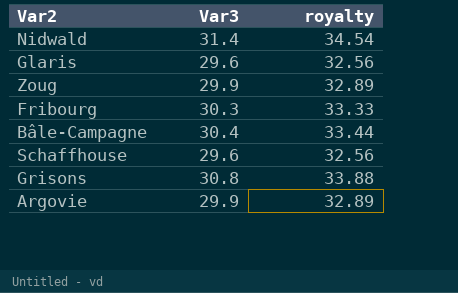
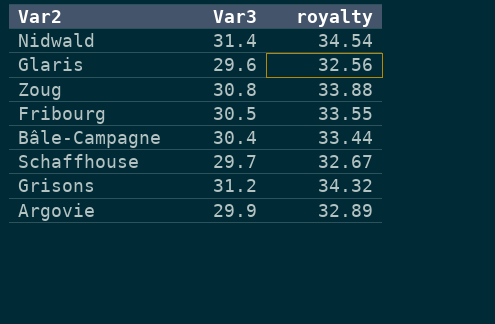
Zoug | Var3: 29.9 -> 30.8
Zoug | royalty: 32.89 -> 33.88
Fribourg | Var3: 30.3 -> 30.5
Fribourg | royalty: 33.33 -> 33.55
Schaffhouse | Var3: 29.6 -> 29.7
Schaffhouse | royalty: 32.56 -> 32.67
Grisons | Var3: 30.8 -> 31.2
Grisons | royalty: 33.88 -> 34.32

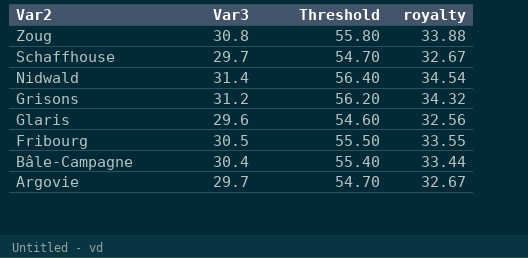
row order: none -> Var2 descending
column Threshold | formula: none -> [Var3] + 25
Argovie | Var3: 29.9 -> 29.7
Argovie | royalty: 32.89 -> 32.67

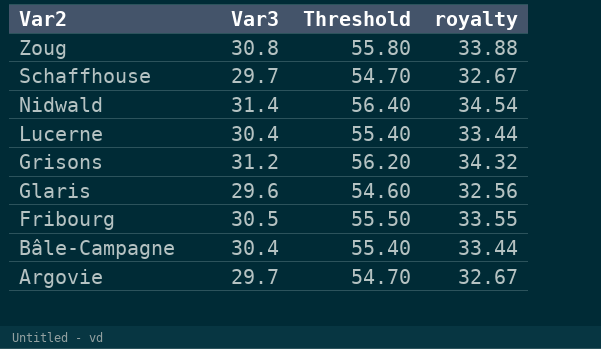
row Lucerne: none -> 30.4 | 55.40 | 33.44

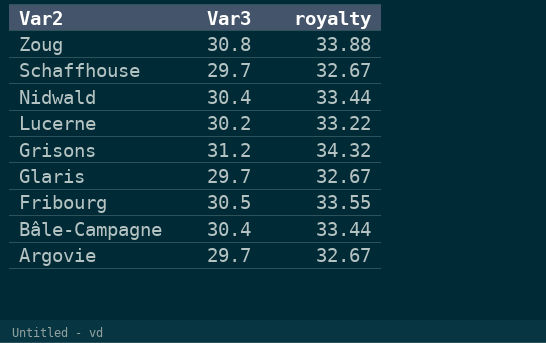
column Threshold | formula: [Var3] + 25 -> none
Nidwald | Var3: 31.4 -> 30.4
Nidwald | royalty: 34.54 -> 33.44
Lucerne | Var3: 30.4 -> 30.2
Lucerne | royalty: 33.44 -> 33.22
Glaris | Var3: 29.6 -> 29.7
Glaris | royalty: 32.56 -> 32.67

